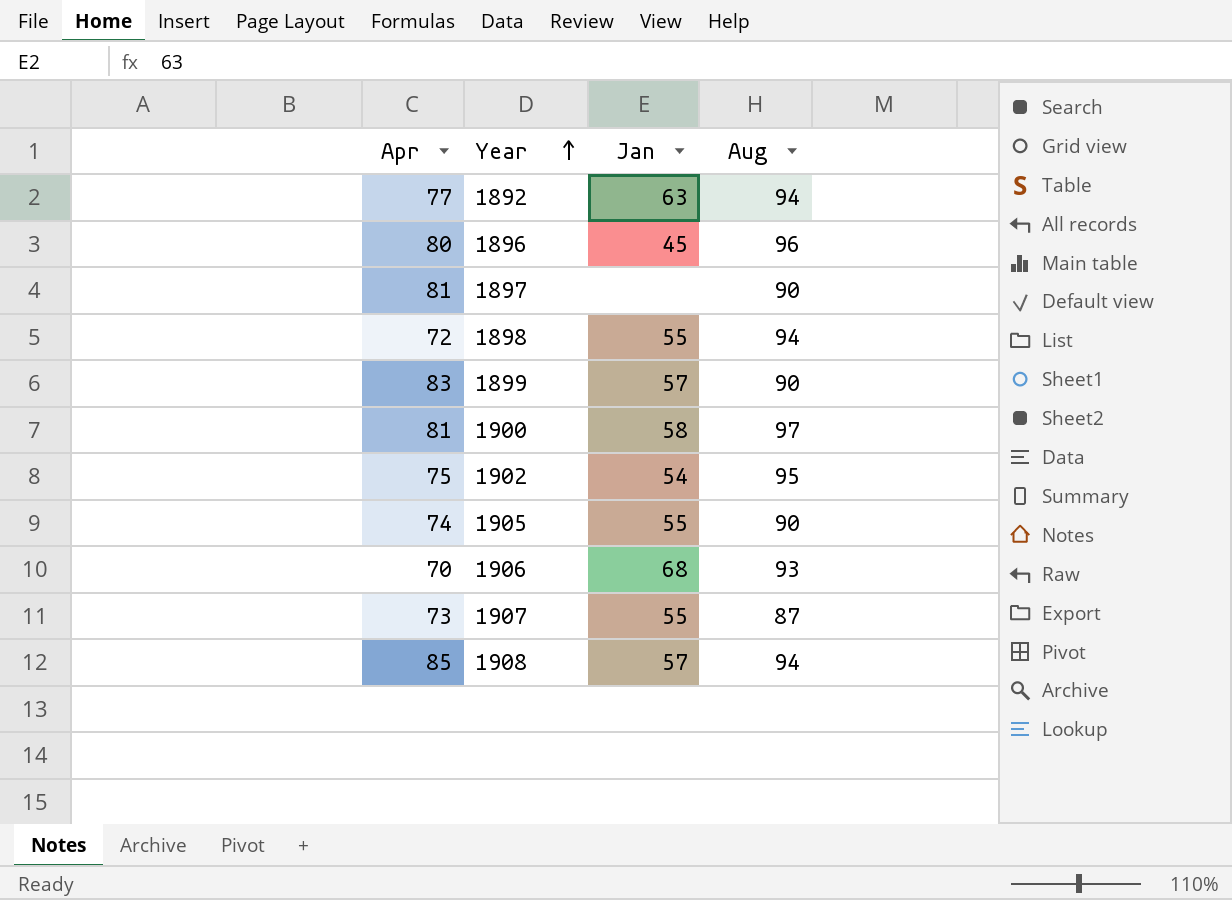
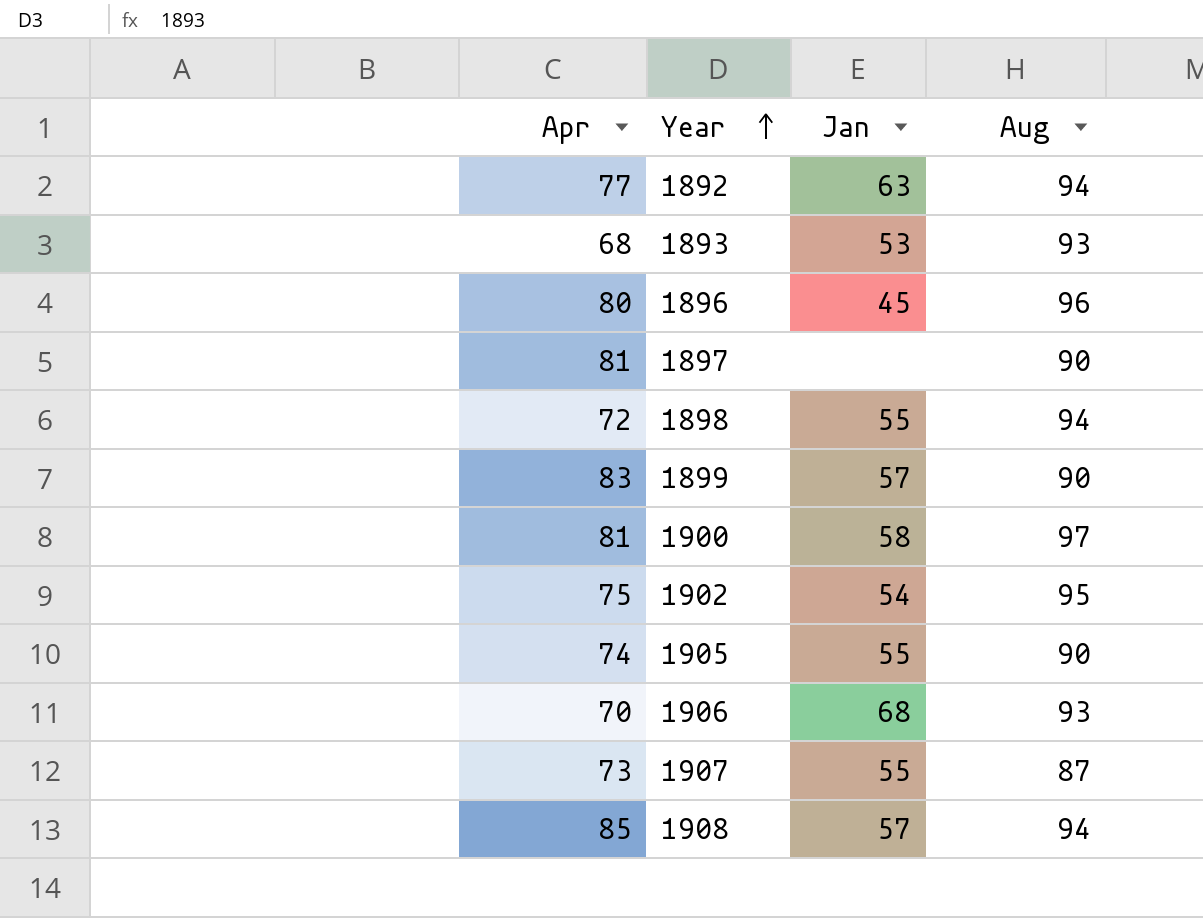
row 1893: none -> 68 | 53 | 93

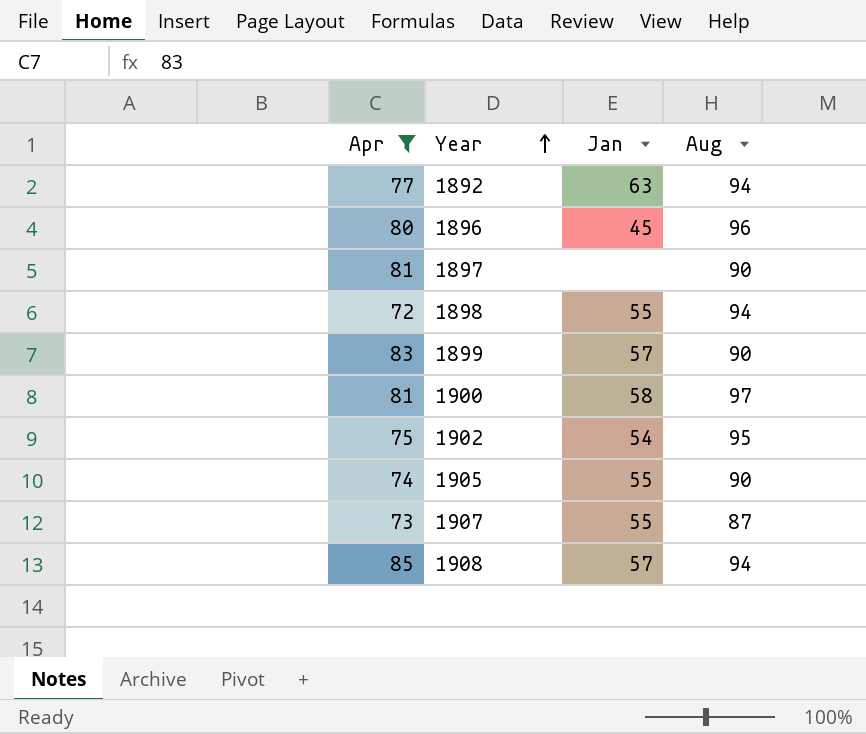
filter: none -> Apr >= 72

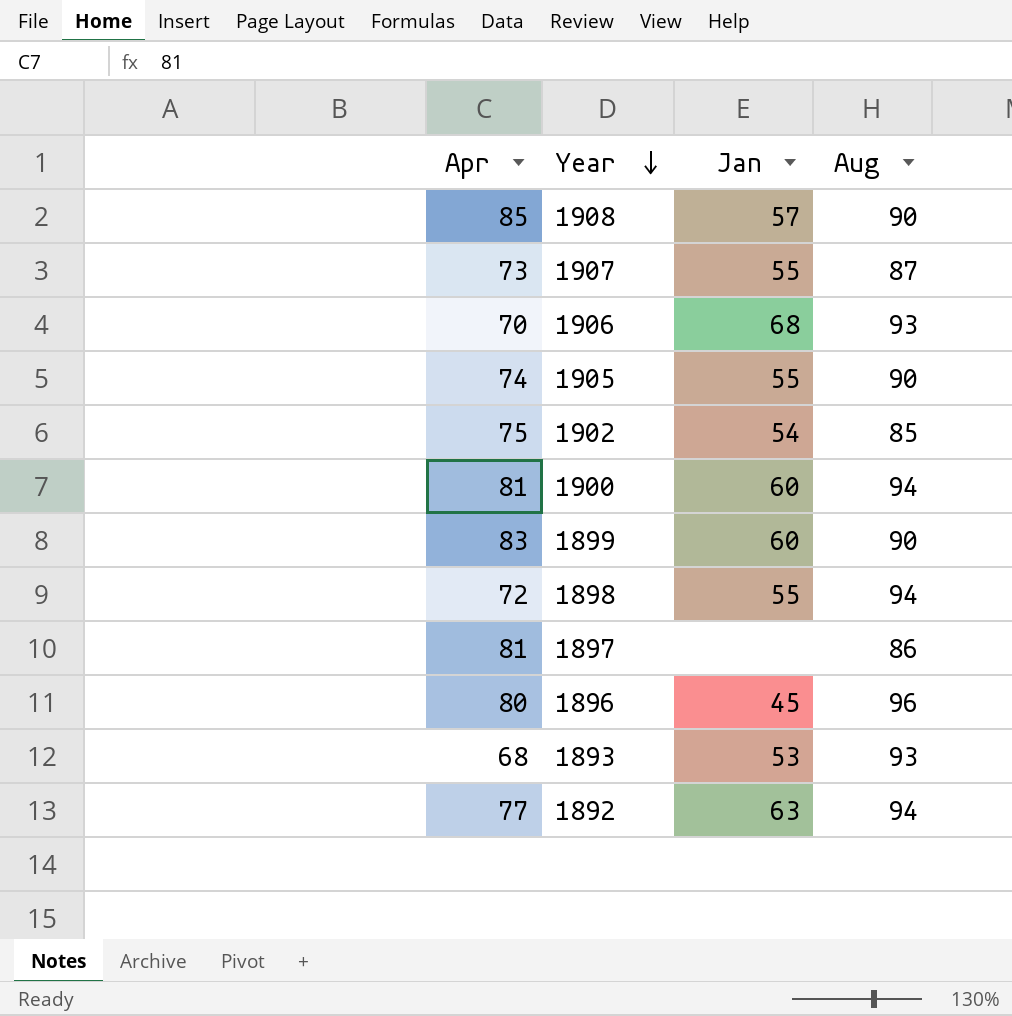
filter: Apr >= 72 -> none
row order: Year ascending -> Year descending
1908 | Aug: 94 -> 90
1902 | Aug: 95 -> 85
1900 | Jan: 58 -> 60
1900 | Aug: 97 -> 94
1899 | Jan: 57 -> 60
1897 | Aug: 90 -> 86

